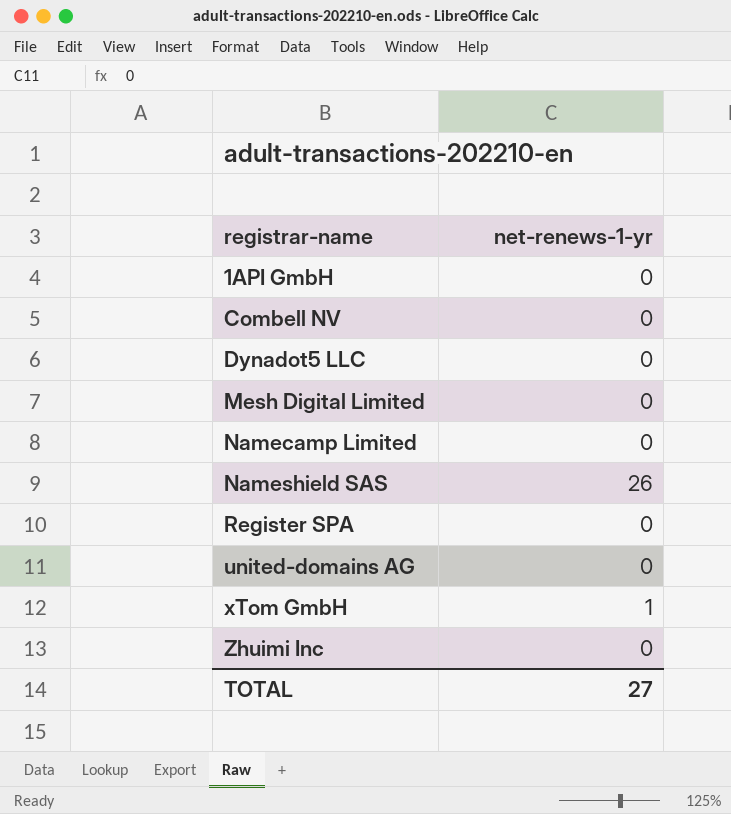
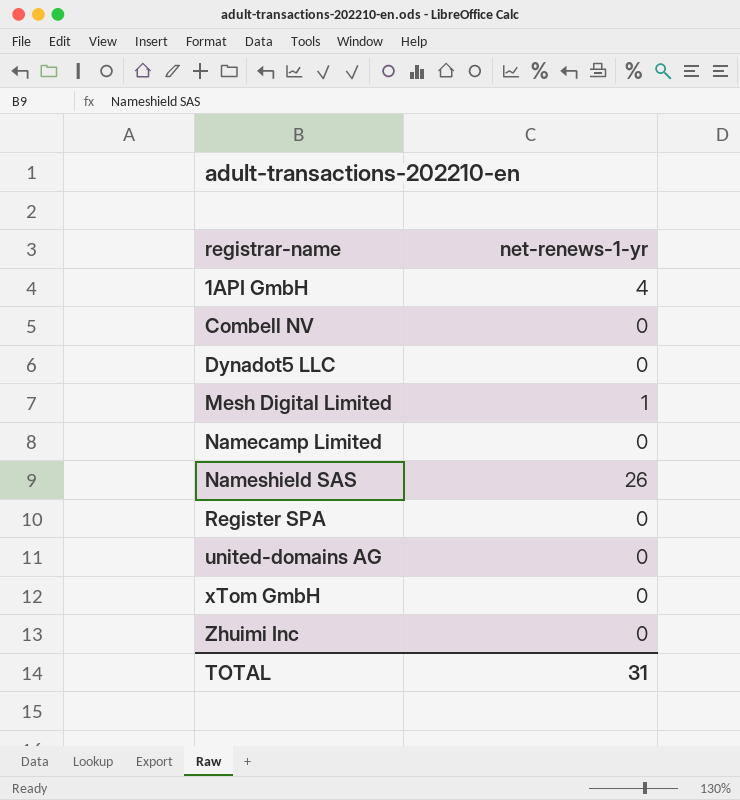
1API GmbH | net-renews-1-yr: 0 -> 4
Mesh Digital Limited | net-renews-1-yr: 0 -> 1
xTom GmbH | net-renews-1-yr: 1 -> 0
TOTAL | net-renews-1-yr: 27 -> 31

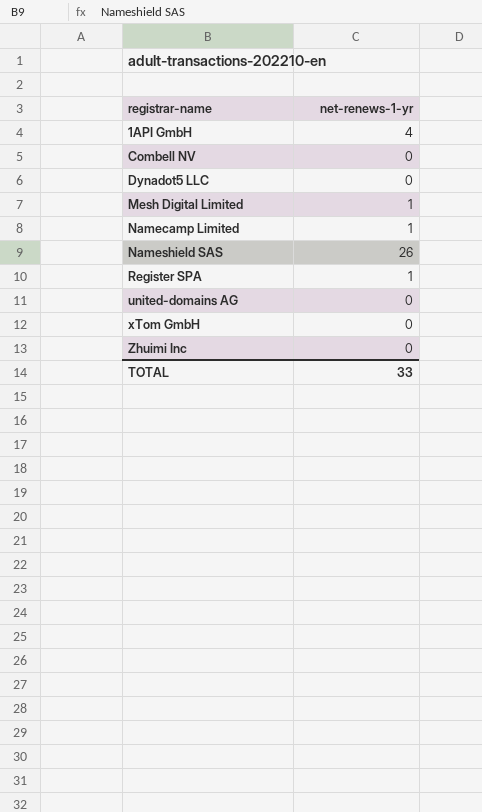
Namecamp Limited | net-renews-1-yr: 0 -> 1
Register SPA | net-renews-1-yr: 0 -> 1
TOTAL | net-renews-1-yr: 31 -> 33

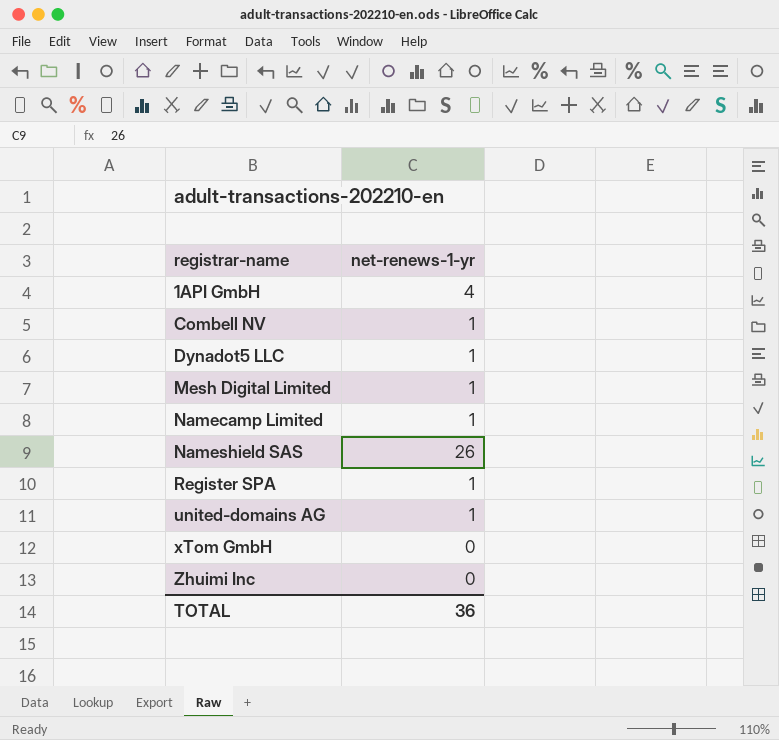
Combell NV | net-renews-1-yr: 0 -> 1
Dynadot5 LLC | net-renews-1-yr: 0 -> 1
united-domains AG | net-renews-1-yr: 0 -> 1
TOTAL | net-renews-1-yr: 33 -> 36

